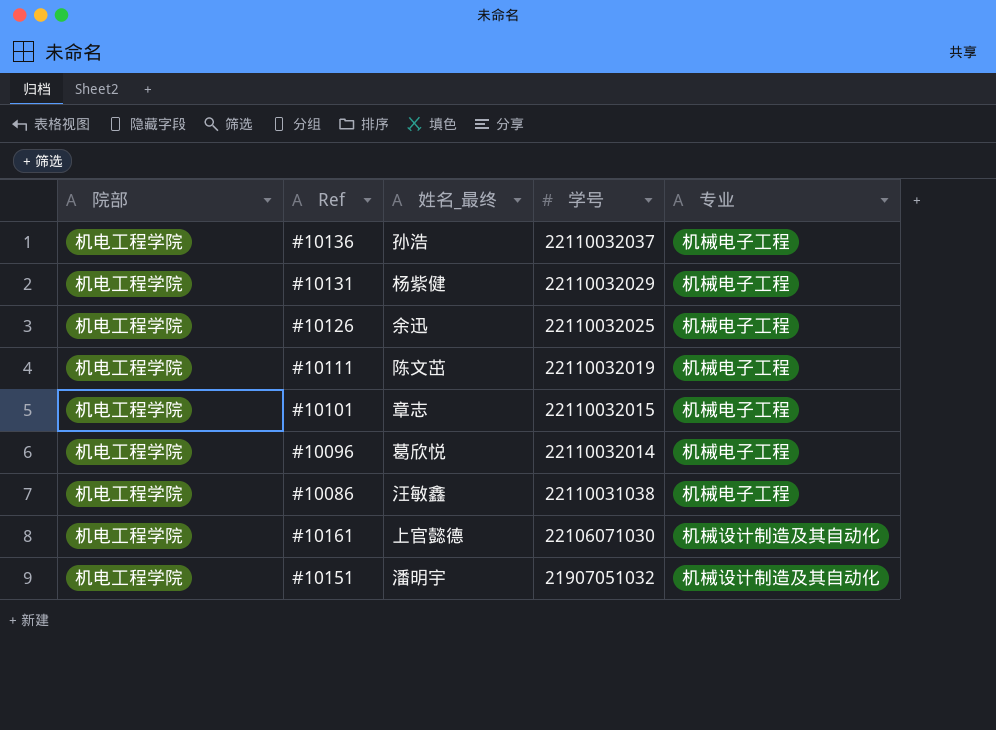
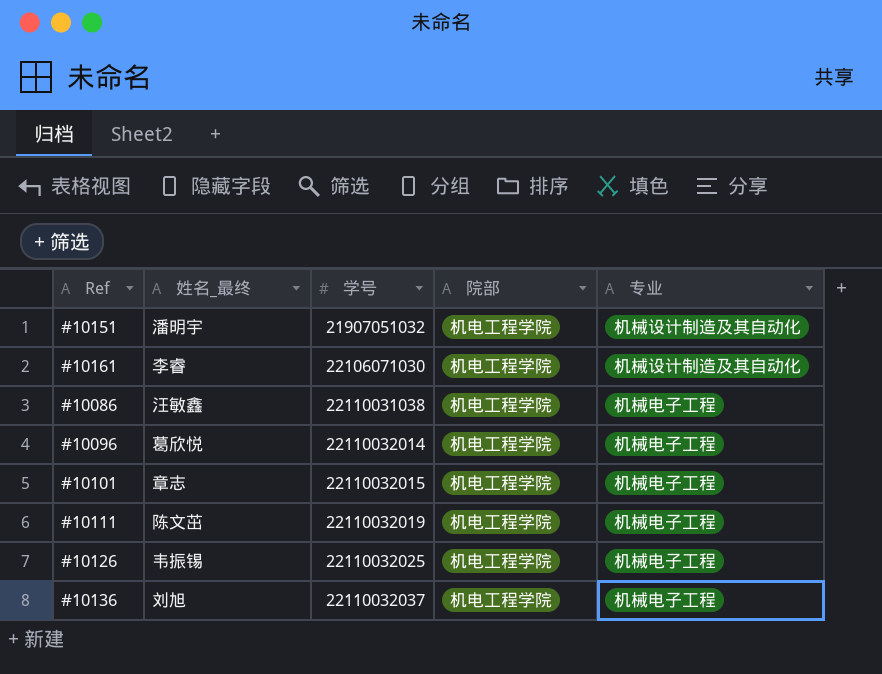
row order: 学号 descending -> 学号 ascending
column 院部 | position: 1 -> 4
row #10131: 机电工程学院 | 杨紫健 | 22110032029 | 机械电子工程 -> none
#10161 | 姓名_最终: 上官懿德 -> 李睿
#10126 | 姓名_最终: 余迅 -> 韦振锡
#10136 | 姓名_最终: 孙浩 -> 刘旭

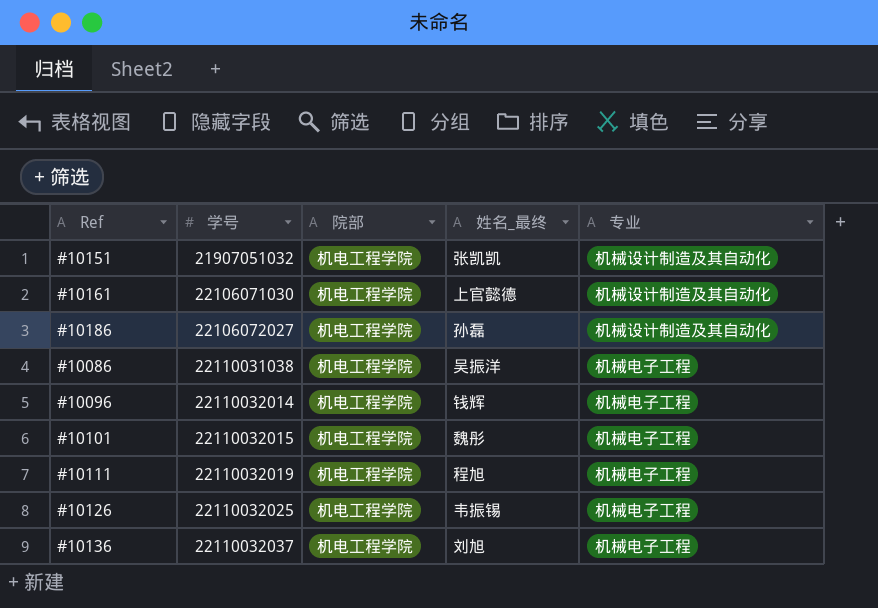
column 姓名_最终 | position: 2 -> 4
#10151 | 姓名_最终: 潘明宇 -> 张凯凯
#10161 | 姓名_最终: 李睿 -> 上官懿德
row #10186: none -> 22106072027 | 机电工程学院 | 孙磊 | 机械设计制造及其自动化
#10086 | 姓名_最终: 汪敏鑫 -> 吴振洋
#10096 | 姓名_最终: 葛欣悦 -> 钱辉
#10101 | 姓名_最终: 章志 -> 魏彤
#10111 | 姓名_最终: 陈文茁 -> 程旭

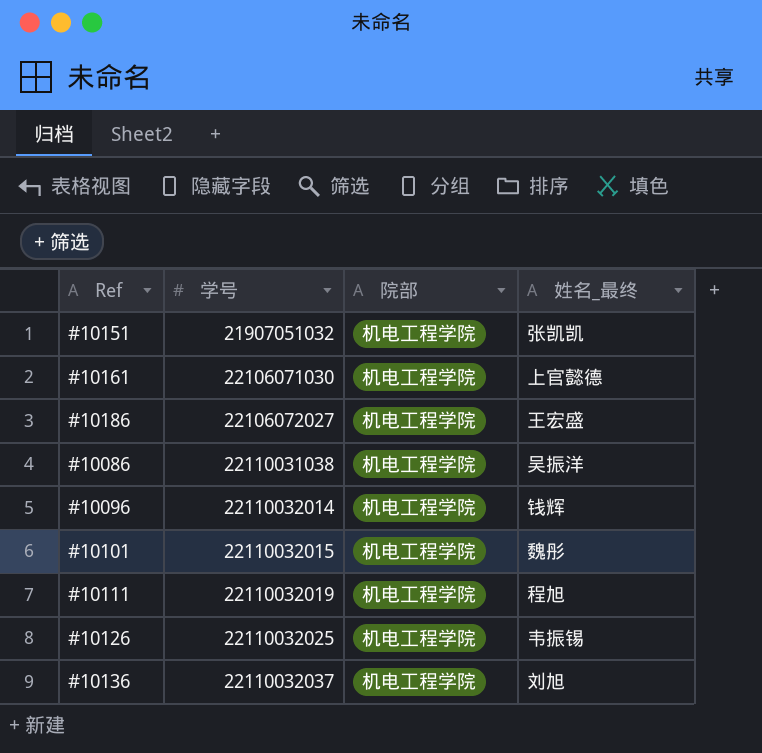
column 专业 | position: 5 -> none
#10186 | 姓名_最终: 孙磊 -> 王宏盛

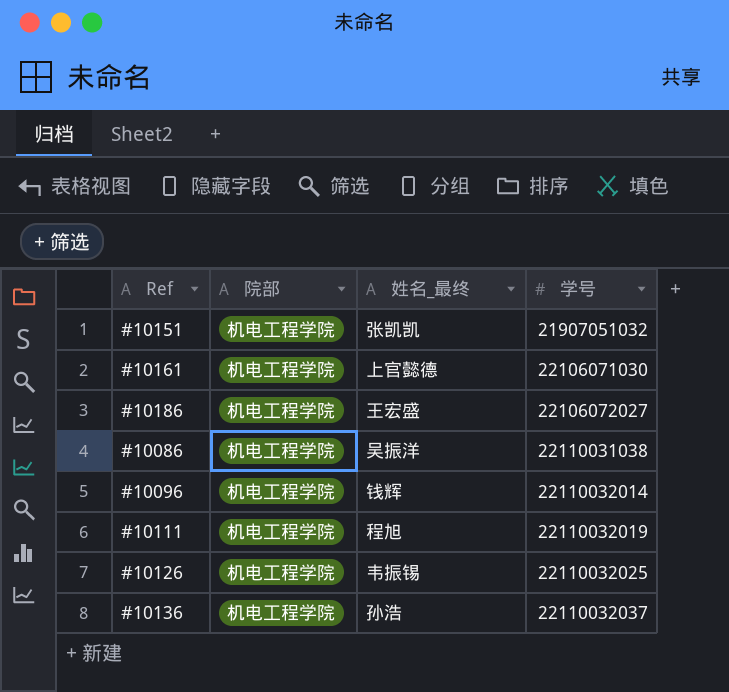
column 学号 | position: 2 -> 4
row #10101: 22110032015 | 机电工程学院 | 魏彤 -> none
#10136 | 姓名_最终: 刘旭 -> 孙浩

